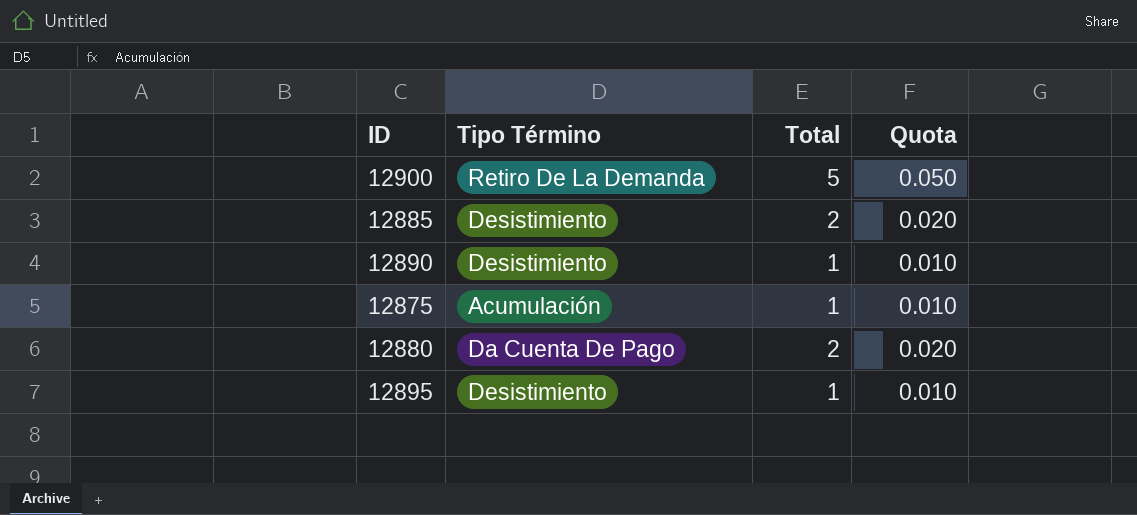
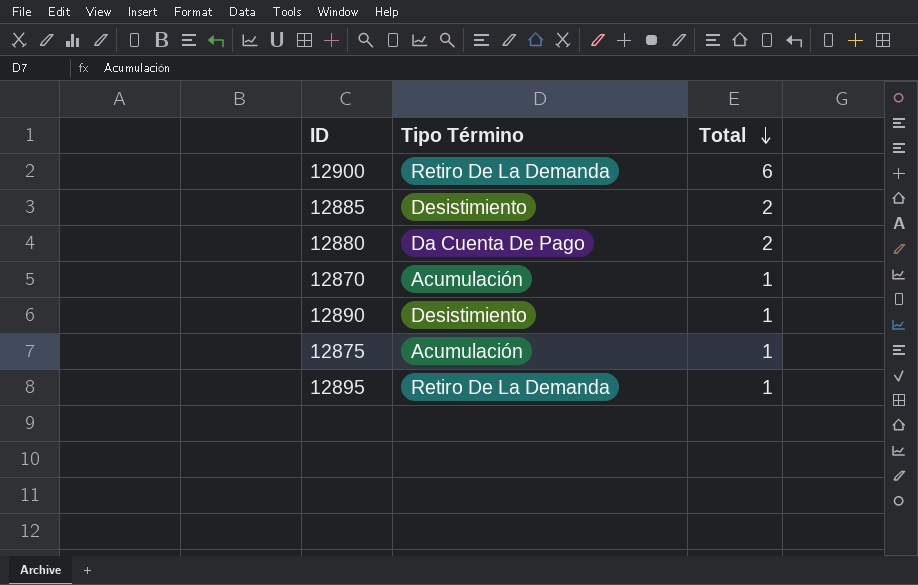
row order: none -> Total descending
column Quota | formula: [Total] * 0.01 -> none
12900 | Total: 5 -> 6
row 12870: none -> Acumulación | 1
12895 | Tipo Término: Desistimiento -> Retiro De La Demanda

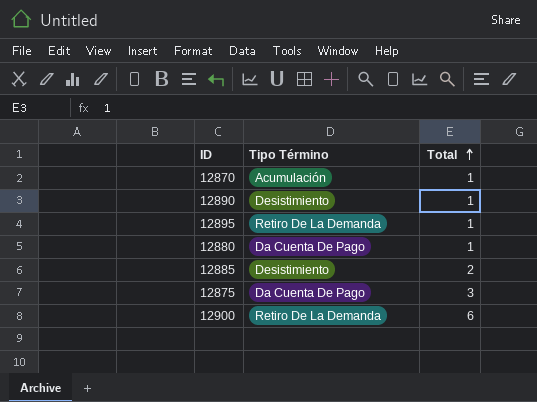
row order: Total descending -> Total ascending
12880 | Total: 2 -> 1
12875 | Tipo Término: Acumulación -> Da Cuenta De Pago
12875 | Total: 1 -> 3

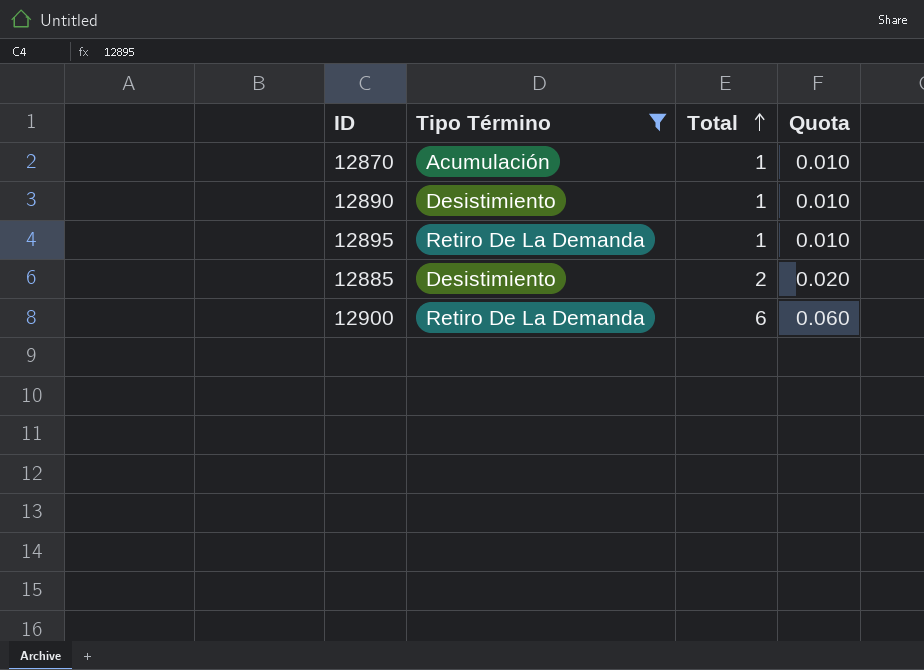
filter: none -> Tipo Término != Da Cuenta De Pago
column Quota | formula: none -> [Total] * 0.01

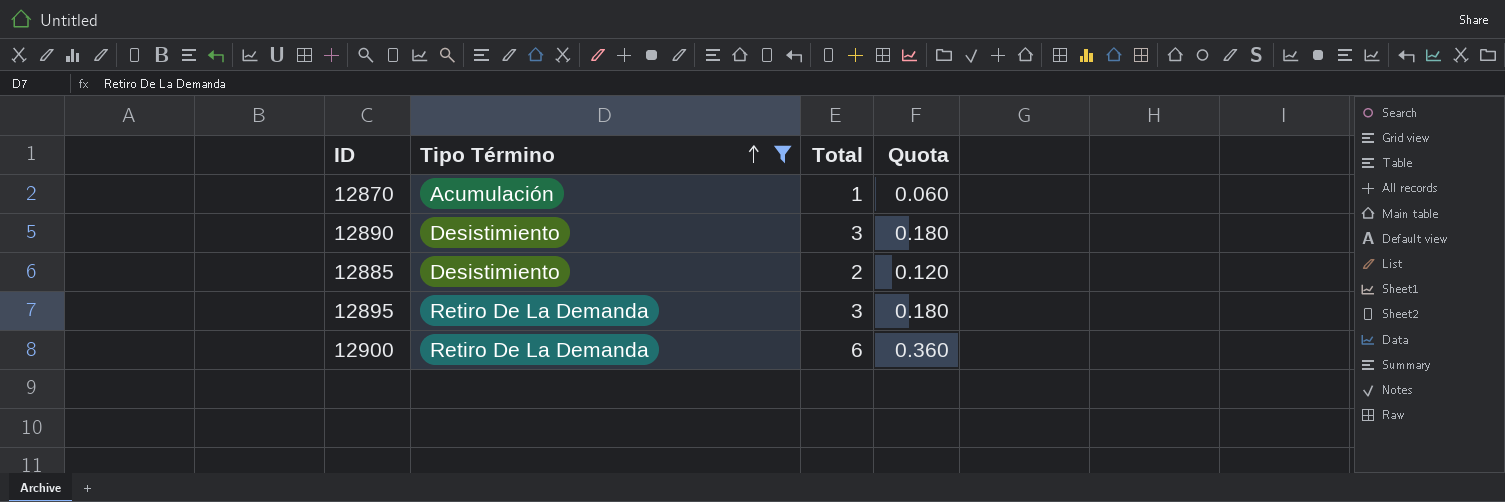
row order: Total ascending -> Tipo Término ascending
column Quota | formula: [Total] * 0.01 -> [Total] * 0.06
12890 | Total: 1 -> 3
12895 | Total: 1 -> 3

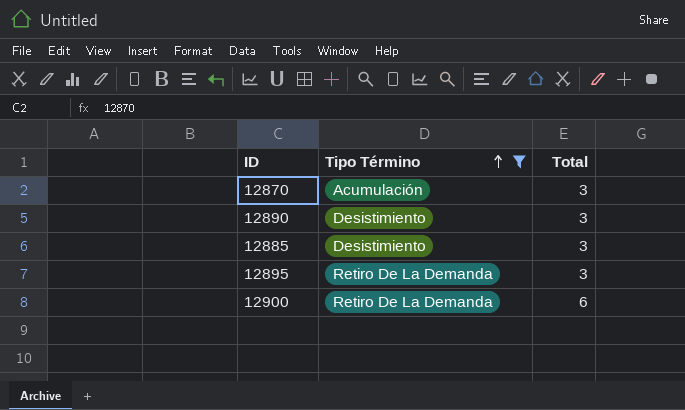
column Quota | formula: [Total] * 0.06 -> none
12870 | Total: 1 -> 3
12885 | Total: 2 -> 3

